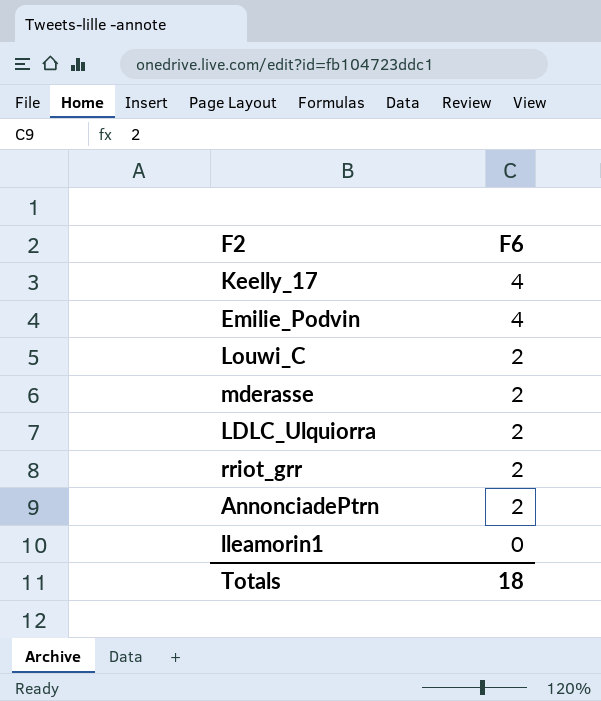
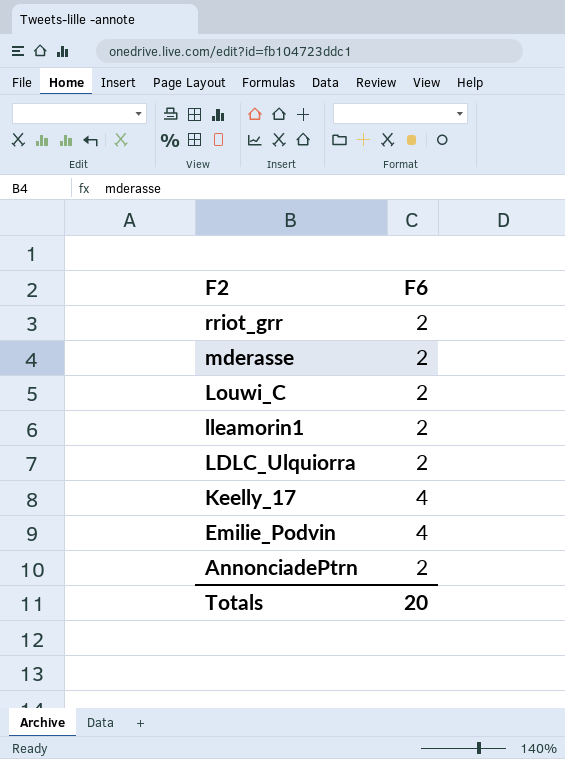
row order: F6 descending -> F2 descending
lleamorin1 | F6: 0 -> 2
Totals | F6: 18 -> 20

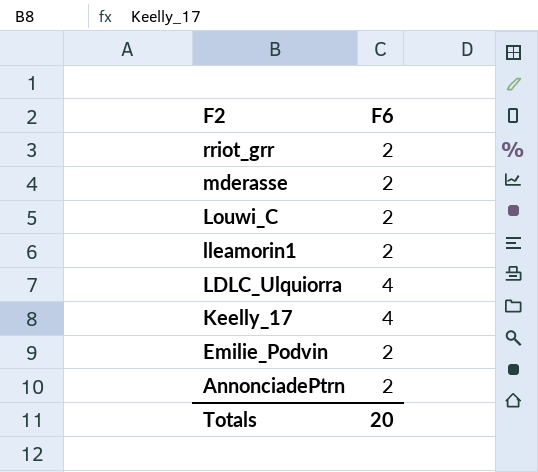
LDLC_Ulquiorra | F6: 2 -> 4
Emilie_Podvin | F6: 4 -> 2

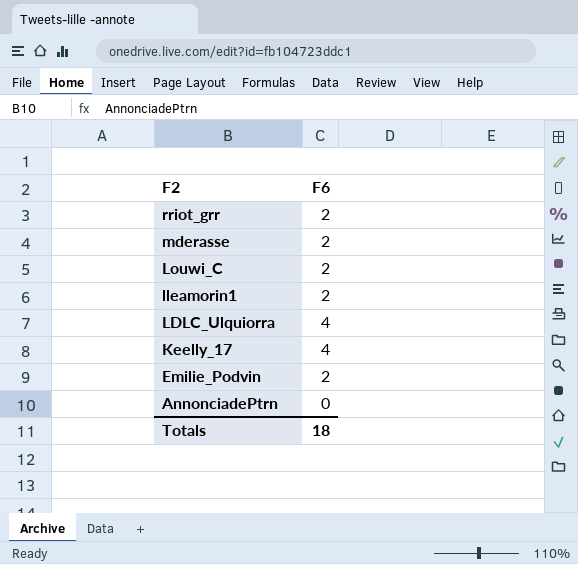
AnnonciadePtrn | F6: 2 -> 0
Totals | F6: 20 -> 18

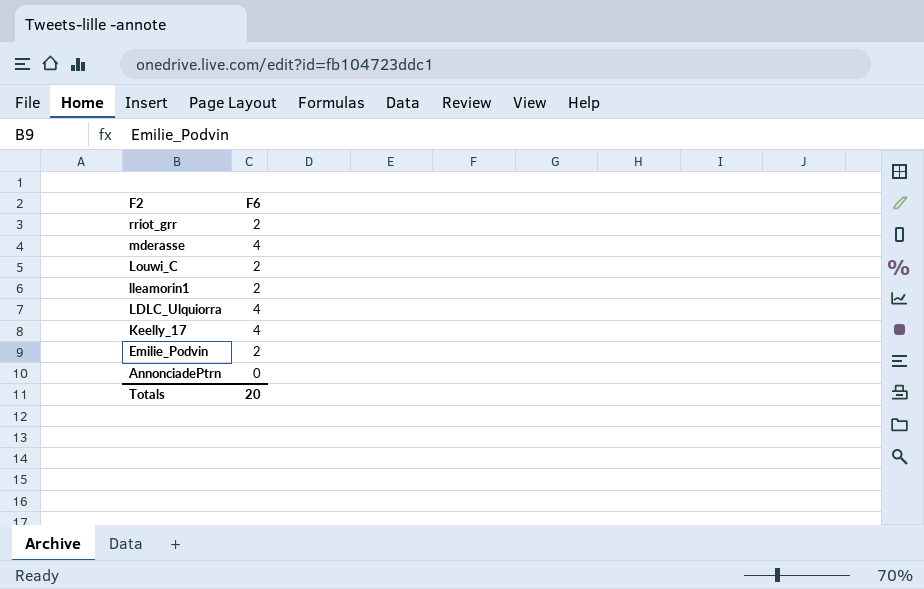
mderasse | F6: 2 -> 4
Totals | F6: 18 -> 20

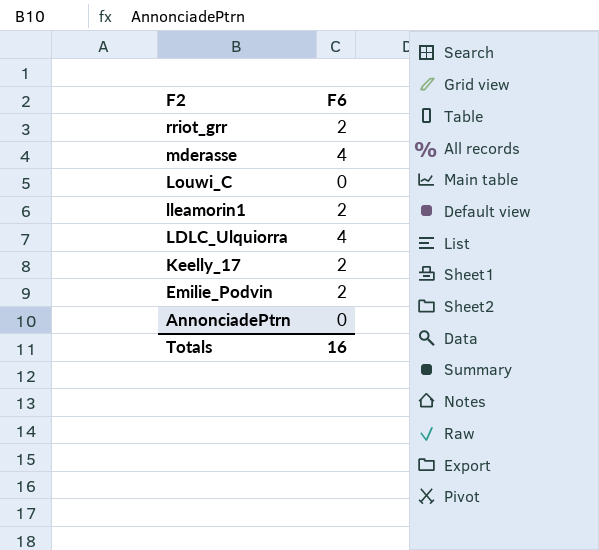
Louwi_C | F6: 2 -> 0
Keelly_17 | F6: 4 -> 2
Totals | F6: 20 -> 16

